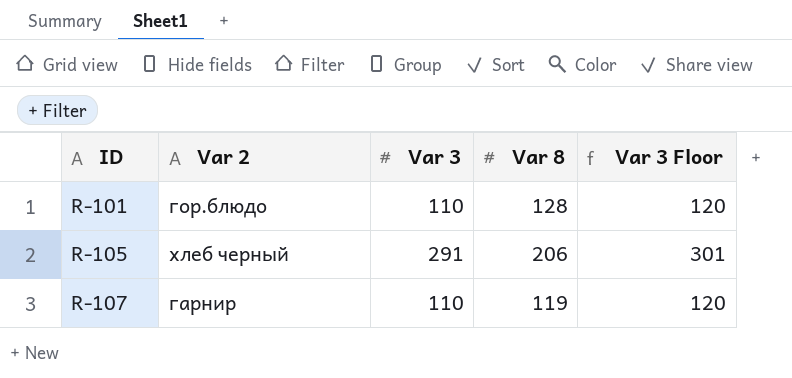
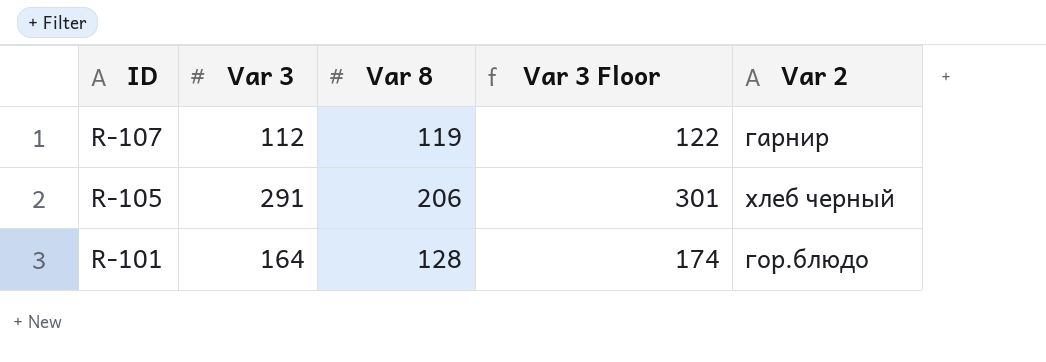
row order: ID ascending -> ID descending
column Var 2 | position: 2 -> 5
R-107 | Var 3: 110 -> 112
R-107 | Var 3 Floor: 120 -> 122
R-101 | Var 3: 110 -> 164
R-101 | Var 3 Floor: 120 -> 174

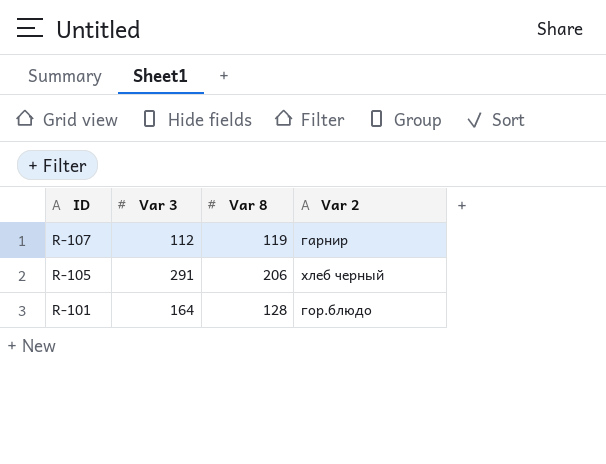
column Var 3 Floor | formula: [Var 3] + 10 -> none

